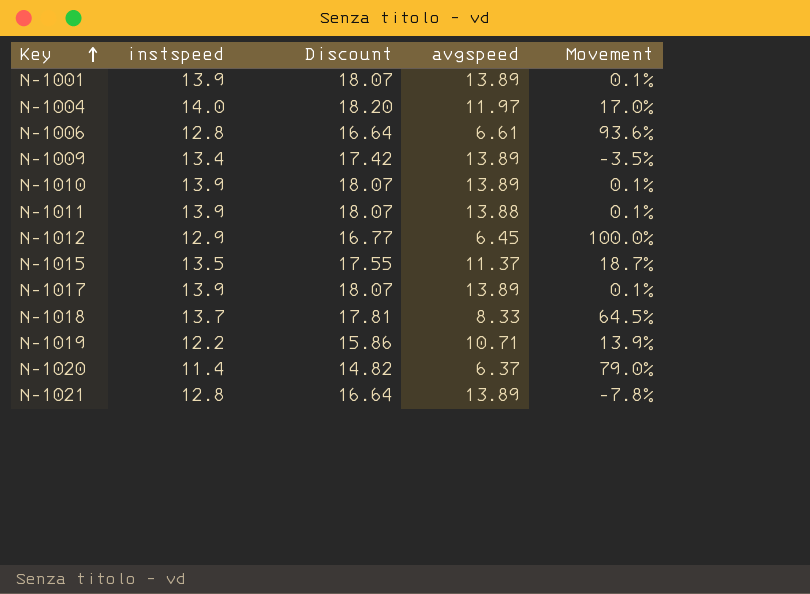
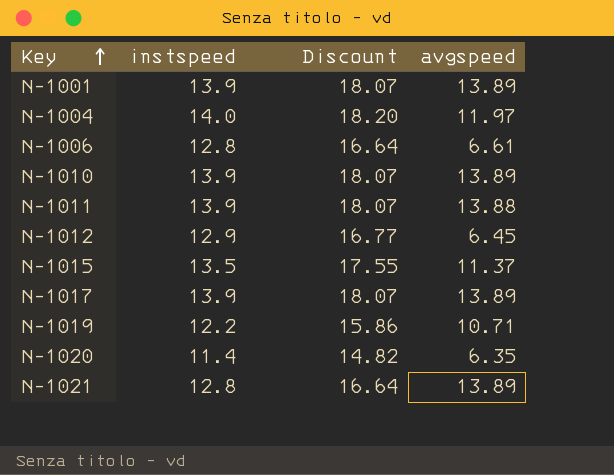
column Movement | formula: ([instspeed] - [avgspeed]) / [avgspeed] -> none
row N-1009: 13.4 | 17.42 | 13.89 | -3.5% -> none
row N-1018: 13.7 | 17.81 | 8.33 | 64.5% -> none
N-1020 | avgspeed: 6.37 -> 6.35

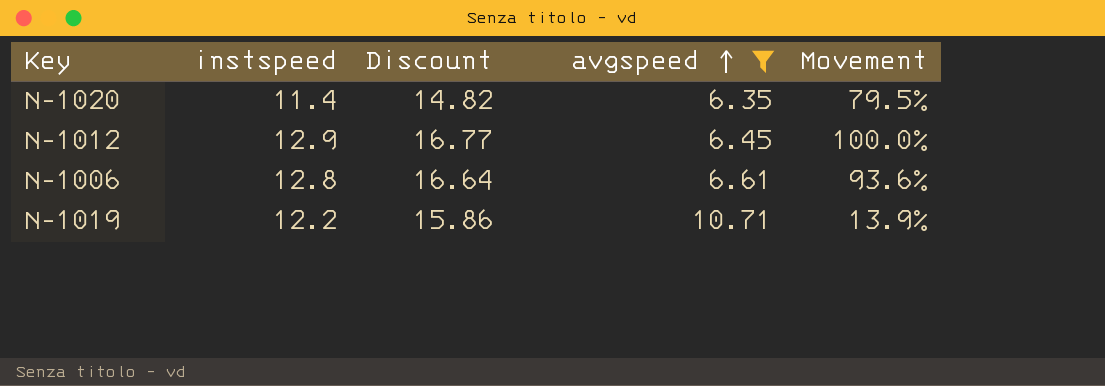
filter: none -> avgspeed <= 10.71
row order: Key ascending -> avgspeed ascending
column Movement | formula: none -> ([instspeed] - [avgspeed]) / [avgspeed]

